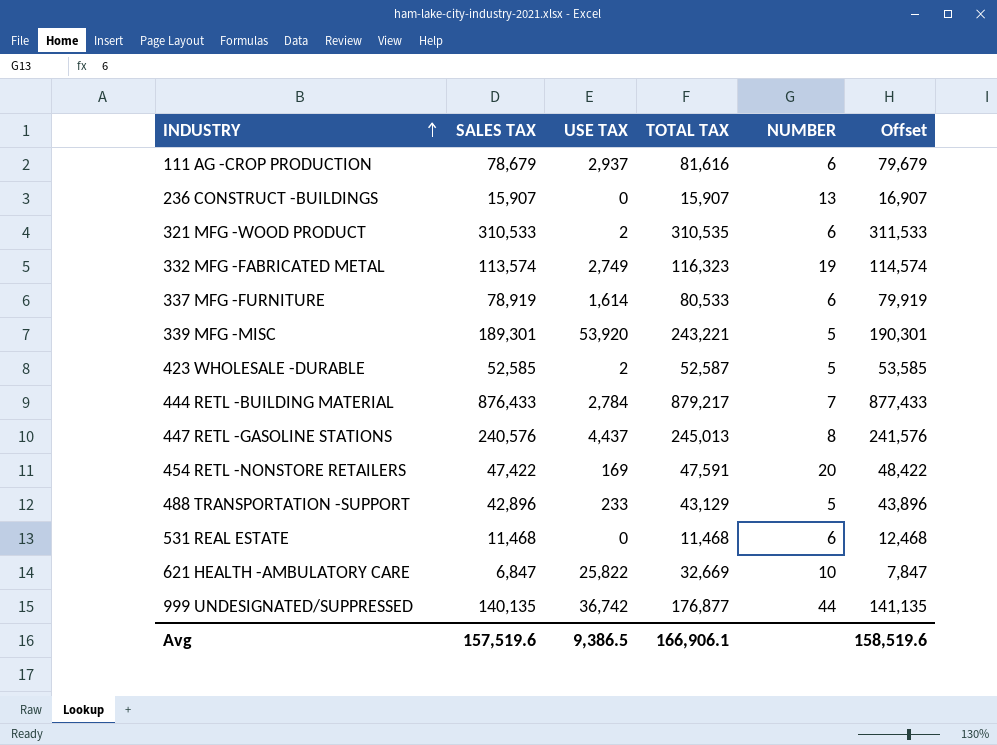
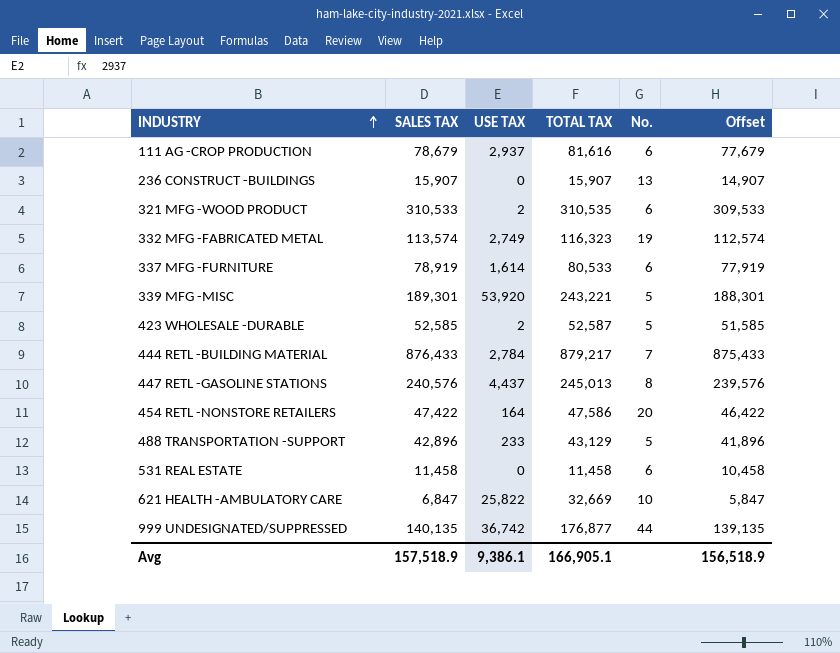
column name: NUMBER -> No.
column Offset | formula: [SALES TAX] + 1000 -> [SALES TAX] - 1000
454 RETL -NONSTORE RETAILERS | USE TAX: 169 -> 164
454 RETL -NONSTORE RETAILERS | TOTAL TAX: 47,591 -> 47,586
531 REAL ESTATE | SALES TAX: 11,468 -> 11,458
531 REAL ESTATE | TOTAL TAX: 11,468 -> 11,458
Avg | SALES TAX: 157,519.6 -> 157,518.9
Avg | USE TAX: 9,386.5 -> 9,386.1
Avg | TOTAL TAX: 166,906.1 -> 166,905.1
Avg | Offset: 158,519.6 -> 156,518.9

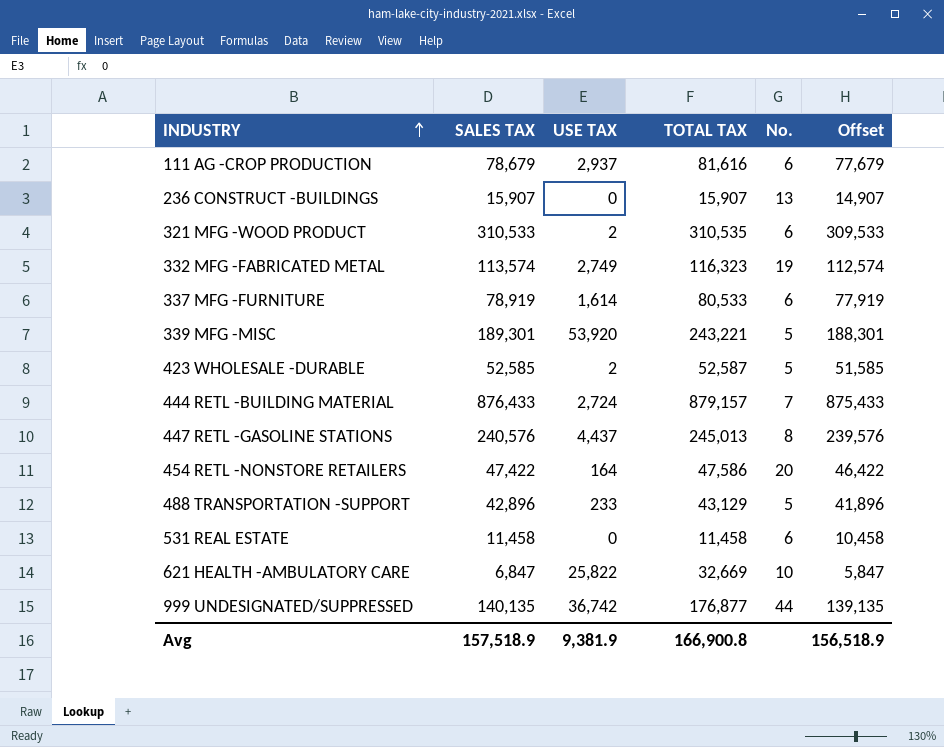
444 RETL -BUILDING MATERIAL | USE TAX: 2,784 -> 2,724
444 RETL -BUILDING MATERIAL | TOTAL TAX: 879,217 -> 879,157
Avg | USE TAX: 9,386.1 -> 9,381.9
Avg | TOTAL TAX: 166,905.1 -> 166,900.8

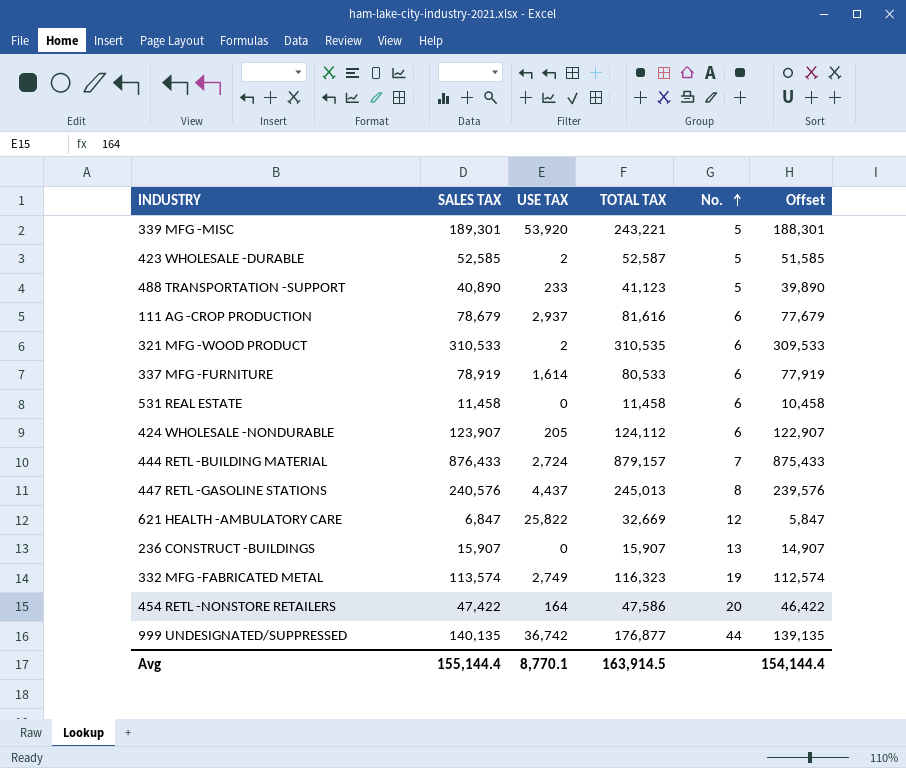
row order: INDUSTRY ascending -> No. ascending
488 TRANSPORTATION -SUPPORT | SALES TAX: 42,896 -> 40,890
488 TRANSPORTATION -SUPPORT | TOTAL TAX: 43,129 -> 41,123
488 TRANSPORTATION -SUPPORT | Offset: 41,896 -> 39,890
row 424 WHOLESALE -NONDURABLE: none -> 123,907 | 205 | 124,112 | 6 | 122,907
621 HEALTH -AMBULATORY CARE | No.: 10 -> 12
Avg | SALES TAX: 157,518.9 -> 155,144.4
Avg | USE TAX: 9,381.9 -> 8,770.1
Avg | TOTAL TAX: 166,900.8 -> 163,914.5
Avg | Offset: 156,518.9 -> 154,144.4

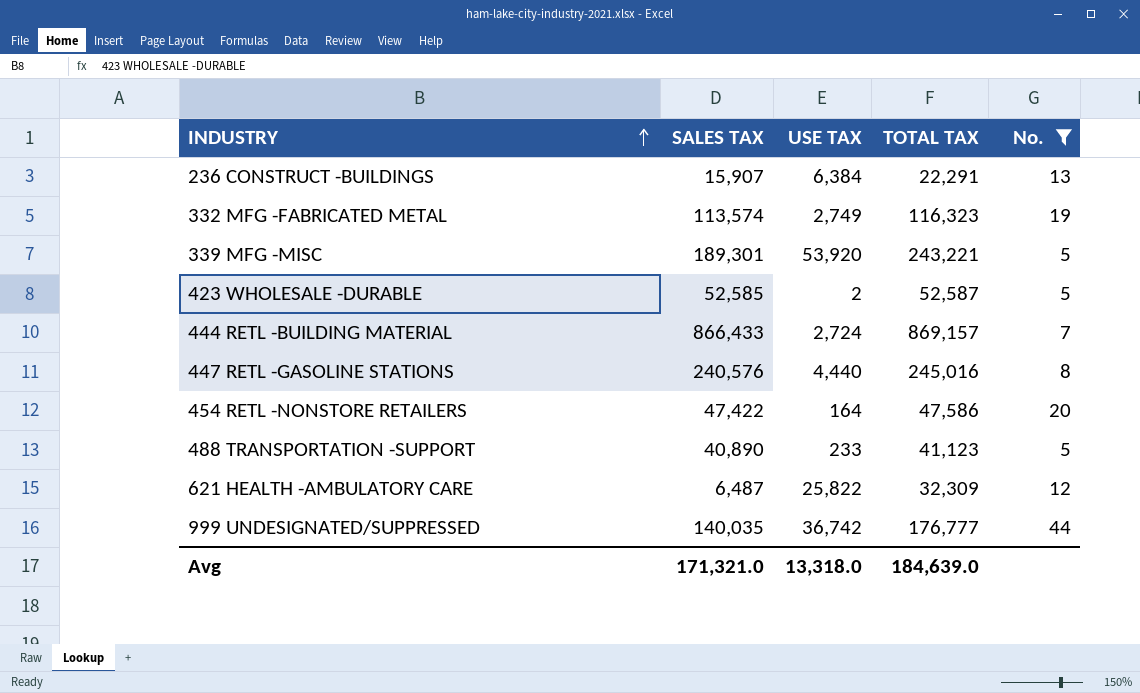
filter: none -> No. != 6
row order: No. ascending -> INDUSTRY ascending
column Offset | formula: [SALES TAX] - 1000 -> none
236 CONSTRUCT -BUILDINGS | USE TAX: 0 -> 6,384
236 CONSTRUCT -BUILDINGS | TOTAL TAX: 15,907 -> 22,291
444 RETL -BUILDING MATERIAL | SALES TAX: 876,433 -> 866,433
444 RETL -BUILDING MATERIAL | TOTAL TAX: 879,157 -> 869,157
447 RETL -GASOLINE STATIONS | USE TAX: 4,437 -> 4,440
447 RETL -GASOLINE STATIONS | TOTAL TAX: 245,013 -> 245,016
621 HEALTH -AMBULATORY CARE | SALES TAX: 6,847 -> 6,487
621 HEALTH -AMBULATORY CARE | TOTAL TAX: 32,669 -> 32,309
999 UNDESIGNATED/SUPPRESSED | SALES TAX: 140,135 -> 140,035
999 UNDESIGNATED/SUPPRESSED | TOTAL TAX: 176,877 -> 176,777
Avg | SALES TAX: 155,144.4 -> 171,321.0
Avg | USE TAX: 8,770.1 -> 13,318.0
Avg | TOTAL TAX: 163,914.5 -> 184,639.0

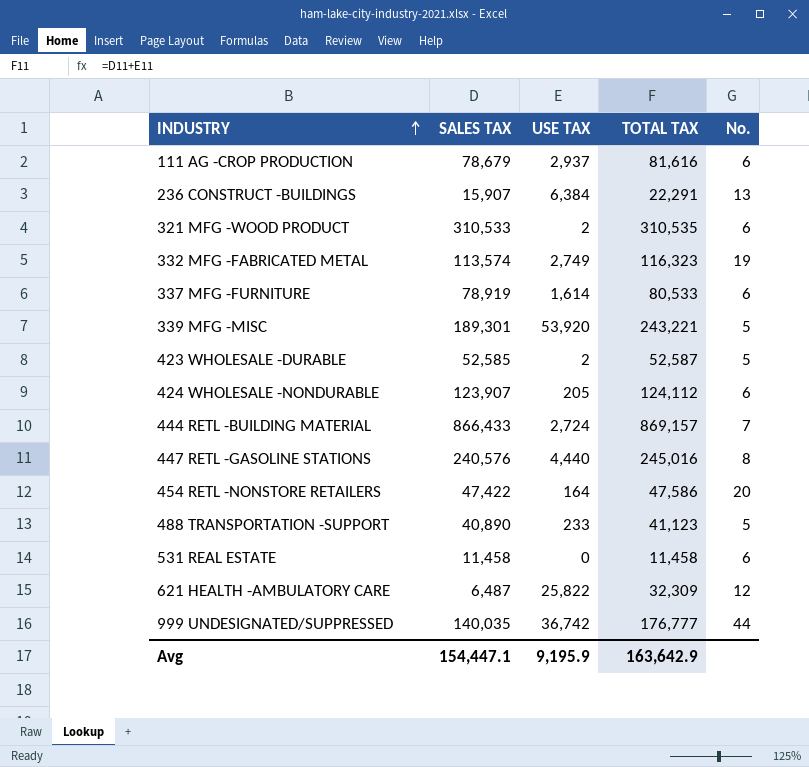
filter: No. != 6 -> none
Avg | SALES TAX: 171,321.0 -> 154,447.1
Avg | USE TAX: 13,318.0 -> 9,195.9
Avg | TOTAL TAX: 184,639.0 -> 163,642.9

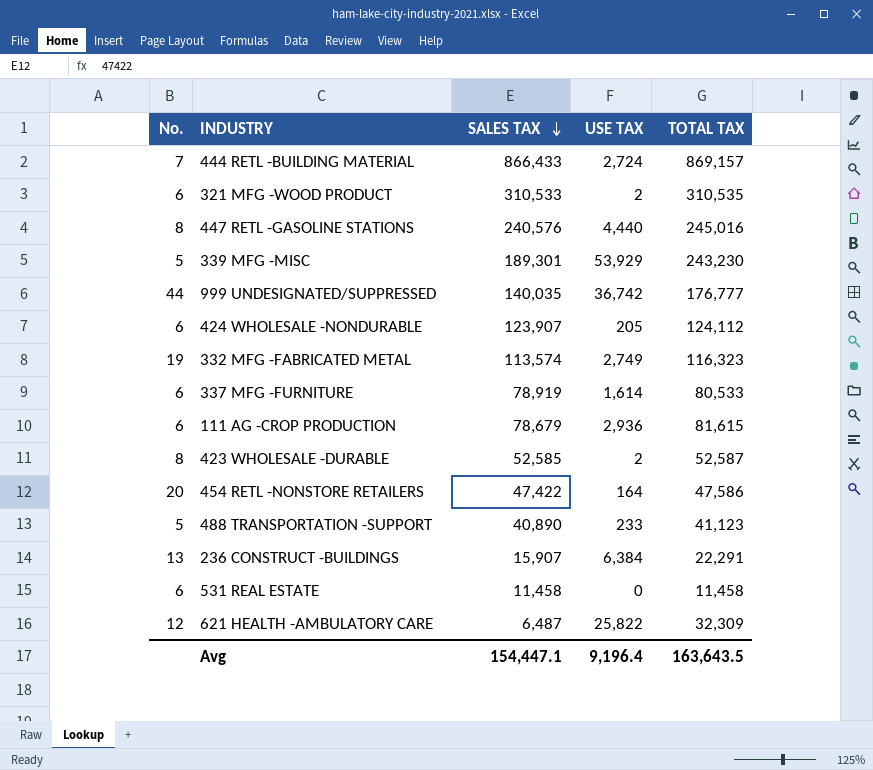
row order: INDUSTRY ascending -> SALES TAX descending
column No. | position: 5 -> 1
339 MFG -MISC | USE TAX: 53,920 -> 53,929
339 MFG -MISC | TOTAL TAX: 243,221 -> 243,230
111 AG -CROP PRODUCTION | USE TAX: 2,937 -> 2,936
111 AG -CROP PRODUCTION | TOTAL TAX: 81,616 -> 81,615
423 WHOLESALE -DURABLE | No.: 5 -> 8
Avg | USE TAX: 9,195.9 -> 9,196.4
Avg | TOTAL TAX: 163,642.9 -> 163,643.5

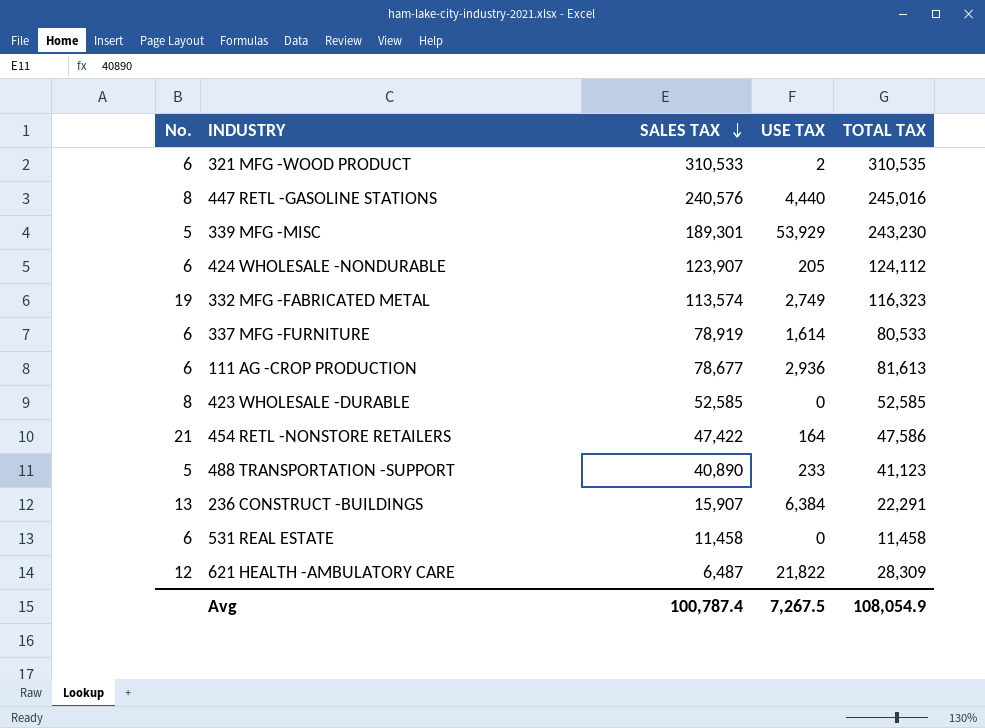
row 444 RETL -BUILDING MATERIAL: 7 | 866,433 | 2,724 | 869,157 -> none
row 999 UNDESIGNATED/SUPPRESSED: 44 | 140,035 | 36,742 | 176,777 -> none
111 AG -CROP PRODUCTION | SALES TAX: 78,679 -> 78,677
111 AG -CROP PRODUCTION | TOTAL TAX: 81,615 -> 81,613
423 WHOLESALE -DURABLE | USE TAX: 2 -> 0
423 WHOLESALE -DURABLE | TOTAL TAX: 52,587 -> 52,585
454 RETL -NONSTORE RETAILERS | No.: 20 -> 21
621 HEALTH -AMBULATORY CARE | USE TAX: 25,822 -> 21,822
621 HEALTH -AMBULATORY CARE | TOTAL TAX: 32,309 -> 28,309
Avg | SALES TAX: 154,447.1 -> 100,787.4
Avg | USE TAX: 9,196.4 -> 7,267.5
Avg | TOTAL TAX: 163,643.5 -> 108,054.9

